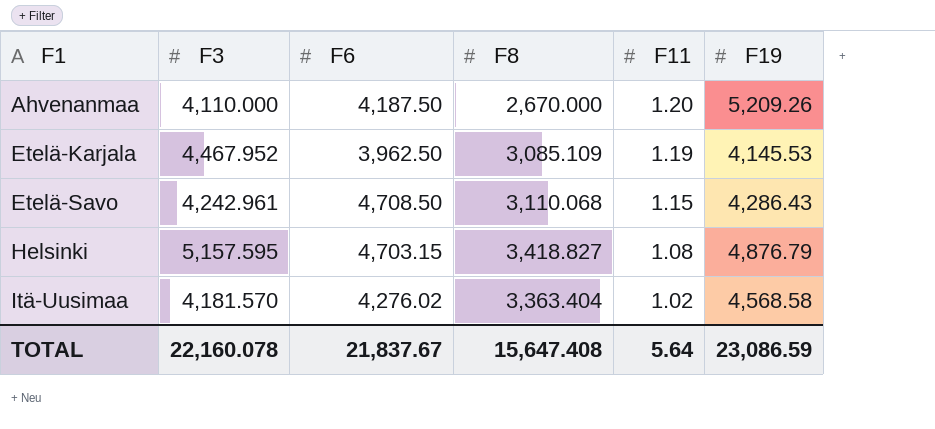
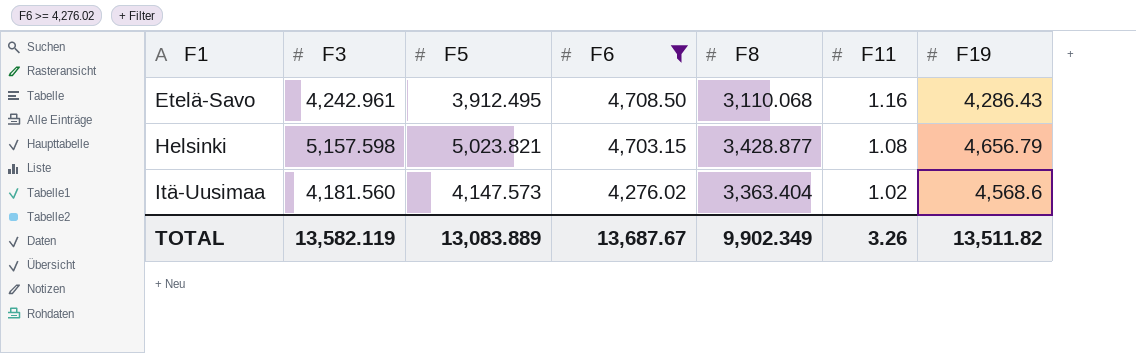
filter: none -> F6 >= 4,276.02
column F5 | position: none -> 3
Etelä-Savo | F11: 1.15 -> 1.16
Helsinki | F3: 5,157.595 -> 5,157.598
Helsinki | F8: 3,418.827 -> 3,428.877
Helsinki | F19: 4,876.79 -> 4,656.79
Itä-Uusimaa | F3: 4,181.570 -> 4,181.560
Itä-Uusimaa | F19: 4,568.58 -> 4,568.6
TOTAL | F3: 22,160.078 -> 13,582.119
TOTAL | F6: 21,837.67 -> 13,687.67
TOTAL | F8: 15,647.408 -> 9,902.349
TOTAL | F11: 5.64 -> 3.26
TOTAL | F19: 23,086.59 -> 13,511.82

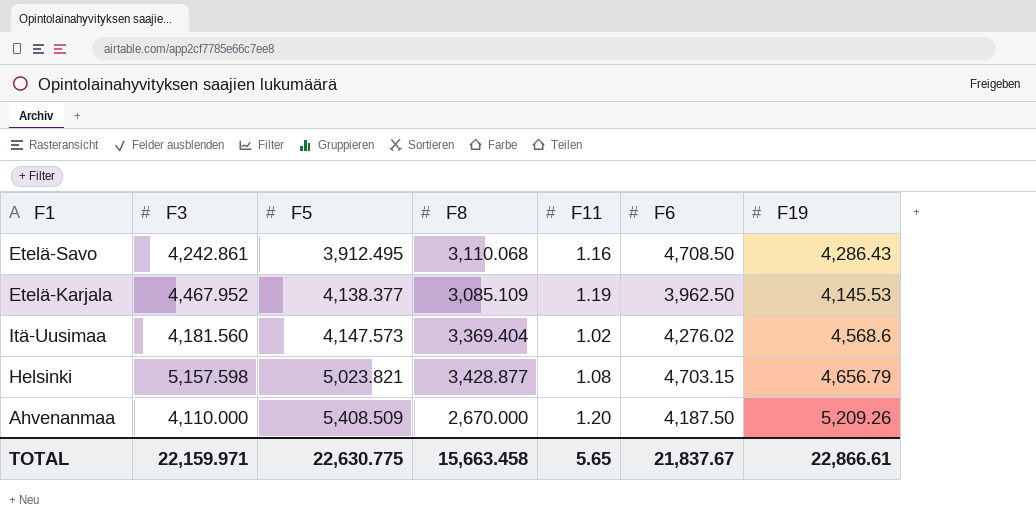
filter: F6 >= 4,276.02 -> none
row order: F1 ascending -> F5 ascending
column F6 | position: 4 -> 6
Etelä-Savo | F3: 4,242.961 -> 4,242.861
Itä-Uusimaa | F8: 3,363.404 -> 3,369.404
TOTAL | F3: 13,582.119 -> 22,159.971
TOTAL | F5: 13,083.889 -> 22,630.775
TOTAL | F8: 9,902.349 -> 15,663.458
TOTAL | F11: 3.26 -> 5.65
TOTAL | F6: 13,687.67 -> 21,837.67
TOTAL | F19: 13,511.82 -> 22,866.61

